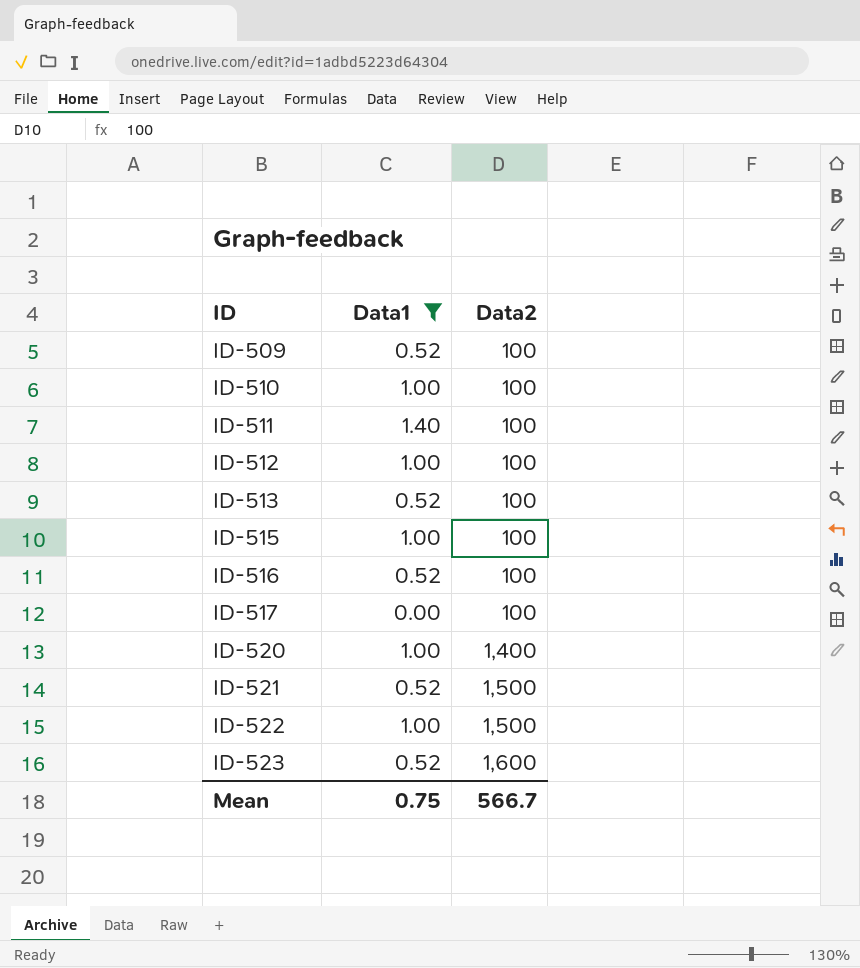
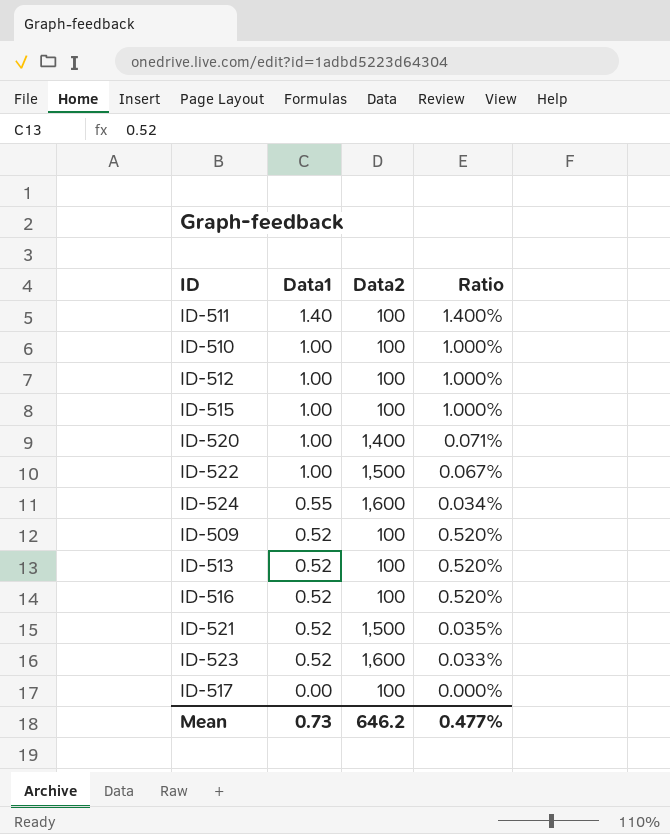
filter: Data1 != 0.55 -> none
row order: ID ascending -> Data1 descending
column Ratio | formula: none -> [Data1] / [Data2]
Mean | Data1: 0.75 -> 0.73
Mean | Data2: 566.7 -> 646.2

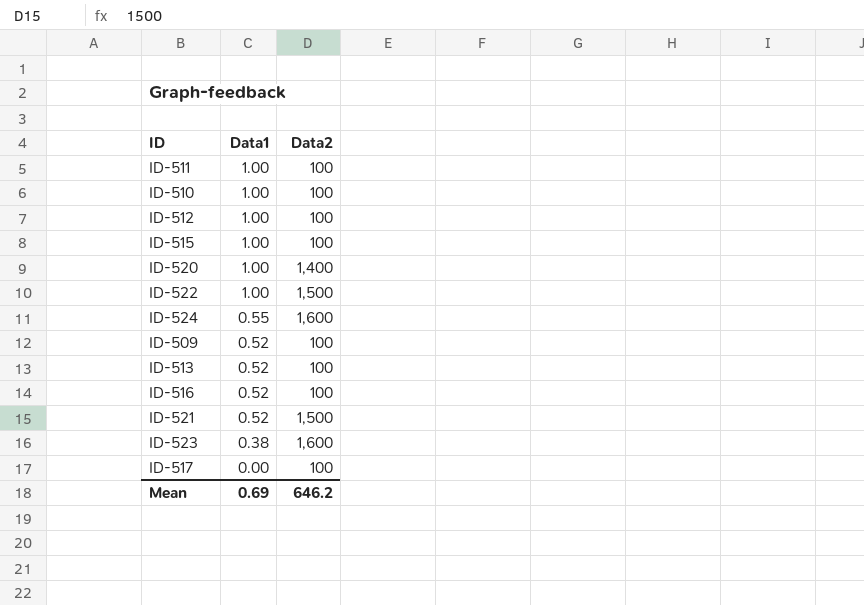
column Ratio | formula: [Data1] / [Data2] -> none
ID-511 | Data1: 1.40 -> 1.00
ID-523 | Data1: 0.52 -> 0.38
Mean | Data1: 0.73 -> 0.69

